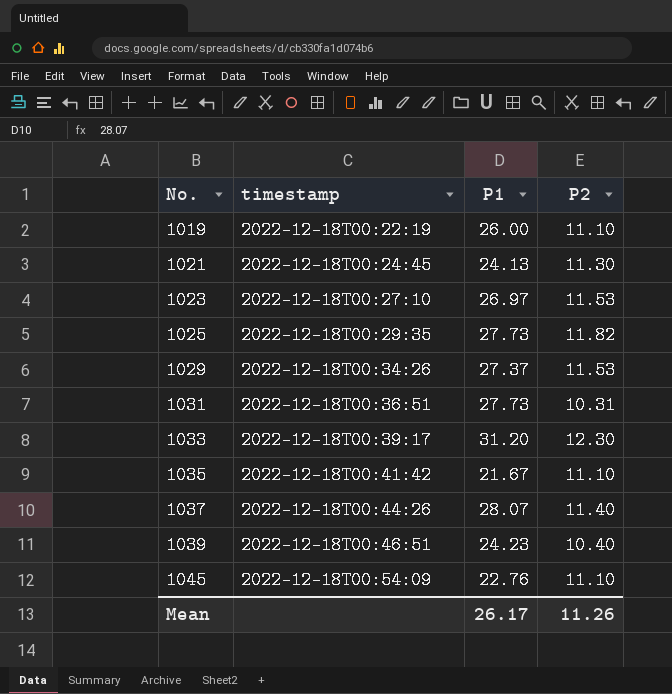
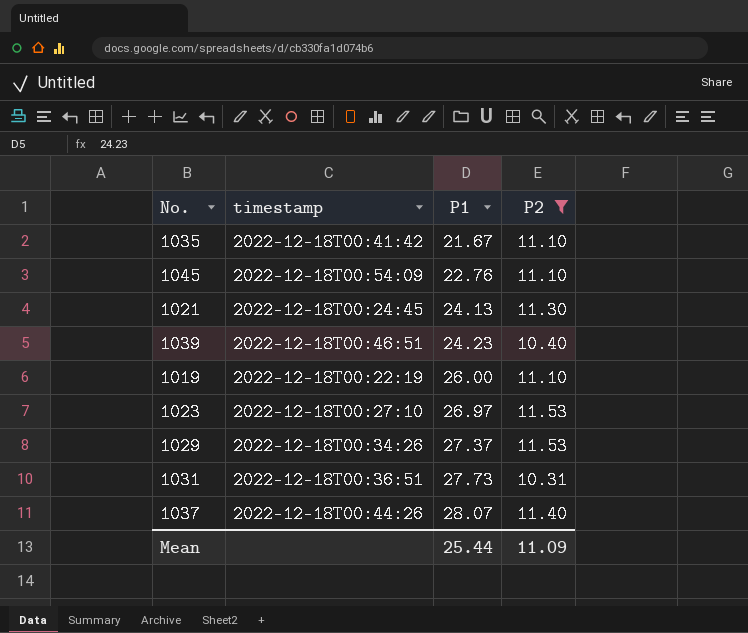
filter: none -> P2 <= 11.53
row order: No. ascending -> P1 ascending
Mean | P1: 26.17 -> 25.44
Mean | P2: 11.26 -> 11.09

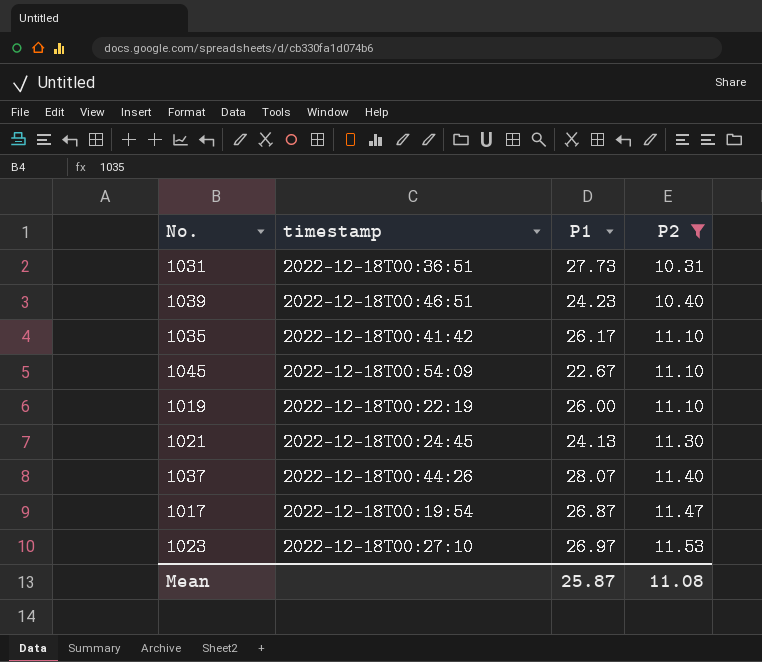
row order: P1 ascending -> P2 ascending
row 1029: 2022-12-18T00:34:26 | 27.37 | 11.53 -> none
1035 | P1: 21.67 -> 26.17
1045 | P1: 22.76 -> 22.67
row 1017: none -> 2022-12-18T00:19:54 | 26.87 | 11.47
Mean | P1: 25.44 -> 25.87
Mean | P2: 11.09 -> 11.08

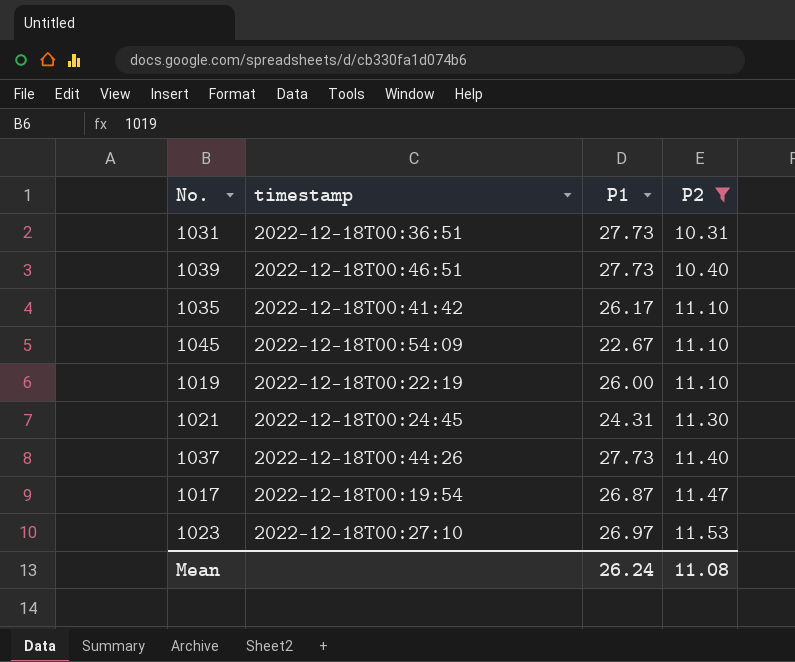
1039 | P1: 24.23 -> 27.73
1021 | P1: 24.13 -> 24.31
1037 | P1: 28.07 -> 27.73
Mean | P1: 25.87 -> 26.24

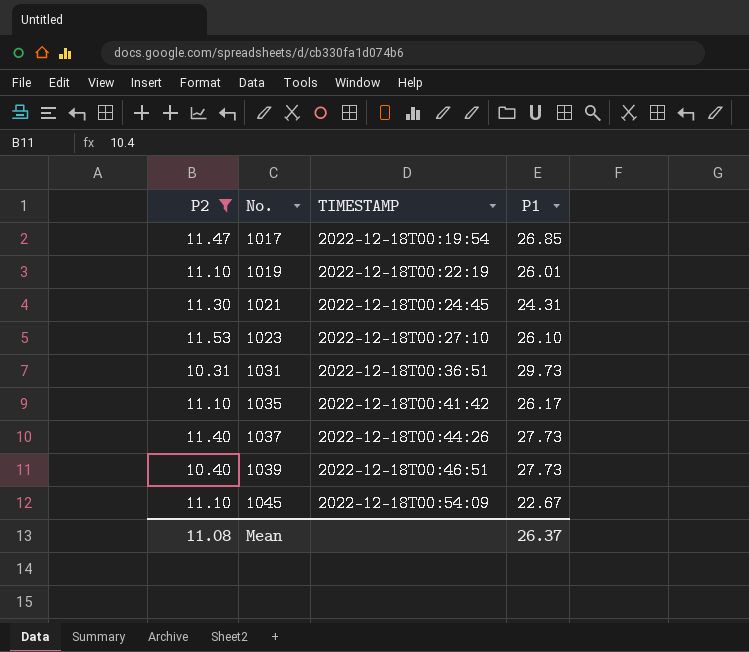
row order: P2 ascending -> No. ascending
column P2 | position: 4 -> 1
column name: timestamp -> TIMESTAMP
1017 | P1: 26.87 -> 26.85
1019 | P1: 26.00 -> 26.01
1023 | P1: 26.97 -> 26.10
1031 | P1: 27.73 -> 29.73
Mean | P1: 26.24 -> 26.37

